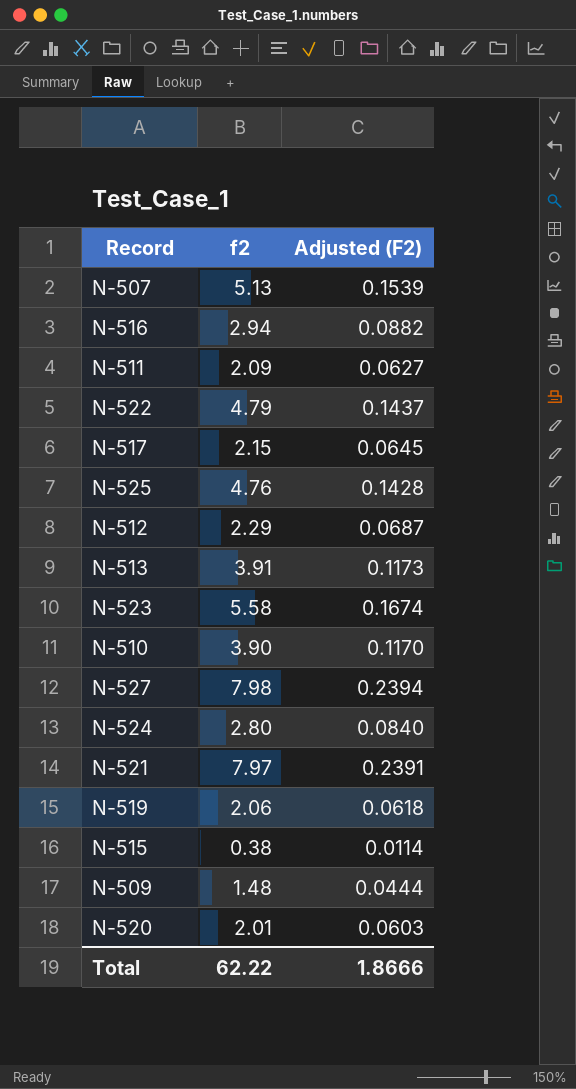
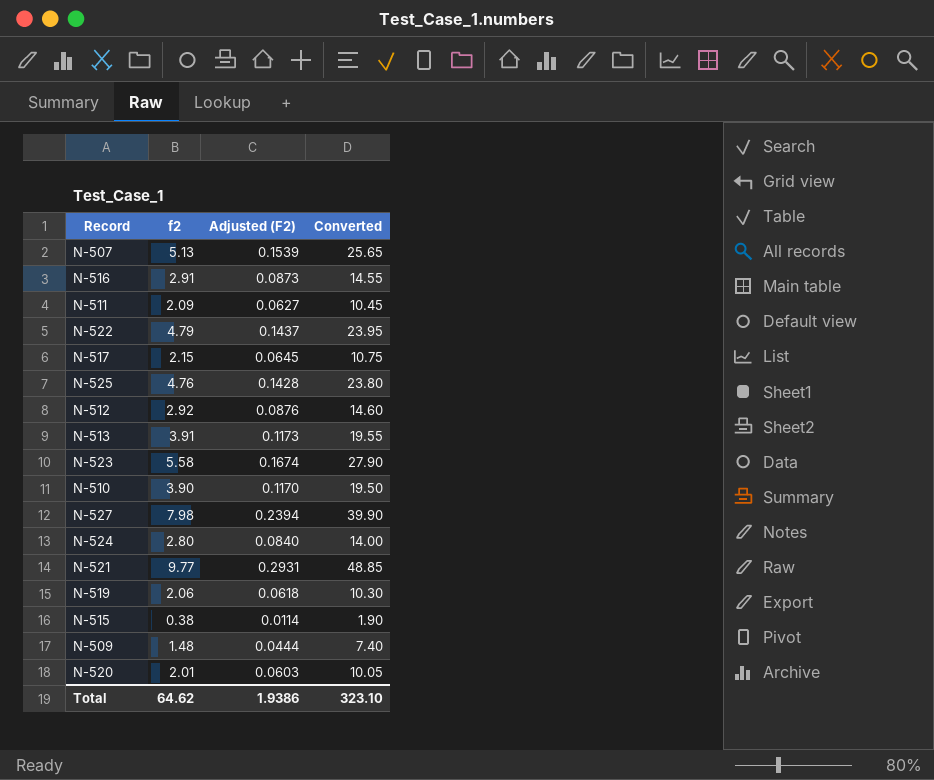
column Converted | formula: none -> [f2] * 5
N-516 | f2: 2.94 -> 2.91
N-516 | Adjusted (F2): 0.0882 -> 0.0873
N-512 | f2: 2.29 -> 2.92
N-512 | Adjusted (F2): 0.0687 -> 0.0876
N-521 | f2: 7.97 -> 9.77
N-521 | Adjusted (F2): 0.2391 -> 0.2931
Total | f2: 62.22 -> 64.62
Total | Adjusted (F2): 1.8666 -> 1.9386

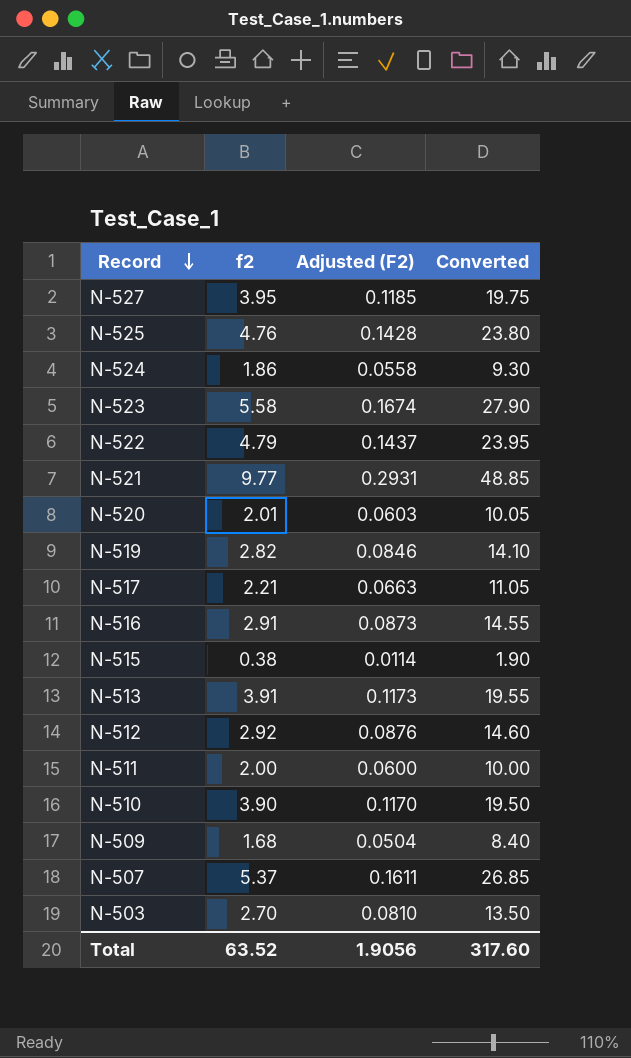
row order: none -> Record descending
N-527 | f2: 7.98 -> 3.95
N-527 | Adjusted (F2): 0.2394 -> 0.1185
N-527 | Converted: 39.90 -> 19.75
N-524 | f2: 2.80 -> 1.86
N-524 | Adjusted (F2): 0.0840 -> 0.0558
N-524 | Converted: 14.00 -> 9.30
N-519 | f2: 2.06 -> 2.82
N-519 | Adjusted (F2): 0.0618 -> 0.0846
N-519 | Converted: 10.30 -> 14.10
N-517 | f2: 2.15 -> 2.21
N-517 | Adjusted (F2): 0.0645 -> 0.0663
N-517 | Converted: 10.75 -> 11.05
N-511 | f2: 2.09 -> 2.00
N-511 | Adjusted (F2): 0.0627 -> 0.0600
N-511 | Converted: 10.45 -> 10.00
N-509 | f2: 1.48 -> 1.68
N-509 | Adjusted (F2): 0.0444 -> 0.0504
N-509 | Converted: 7.40 -> 8.40
N-507 | f2: 5.13 -> 5.37
N-507 | Adjusted (F2): 0.1539 -> 0.1611
N-507 | Converted: 25.65 -> 26.85
row N-503: none -> 2.70 | 0.0810 | 13.50
Total | f2: 64.62 -> 63.52
Total | Adjusted (F2): 1.9386 -> 1.9056
Total | Converted: 323.10 -> 317.60

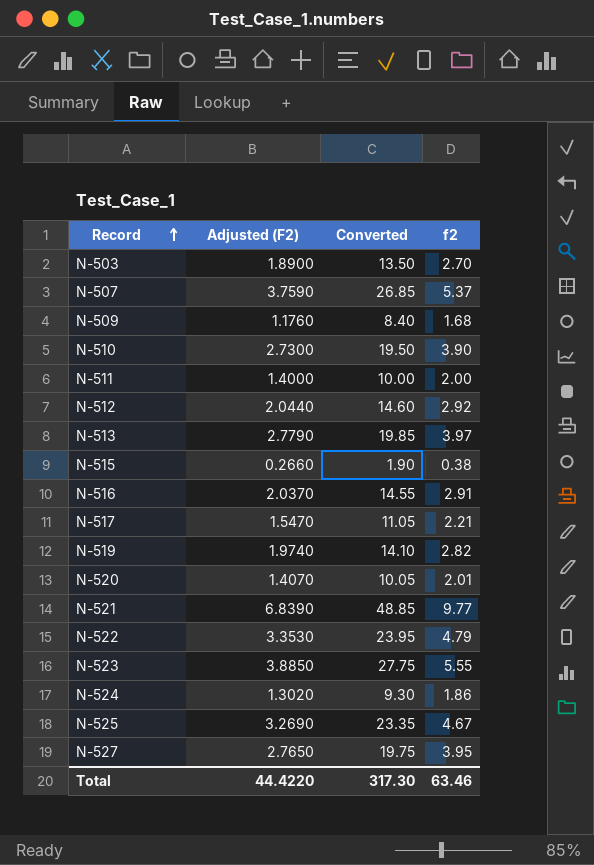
row order: Record descending -> Record ascending
column Adjusted (F2) | formula: [f2] * 0.03 -> [f2] * 0.7
column f2 | position: 2 -> 4
N-513 | Converted: 19.55 -> 19.85
N-513 | f2: 3.91 -> 3.97
N-523 | Converted: 27.90 -> 27.75
N-523 | f2: 5.58 -> 5.55
N-525 | Converted: 23.80 -> 23.35
N-525 | f2: 4.76 -> 4.67
Total | Adjusted (F2): 1.9056 -> 44.4220
Total | Converted: 317.60 -> 317.30
Total | f2: 63.52 -> 63.46

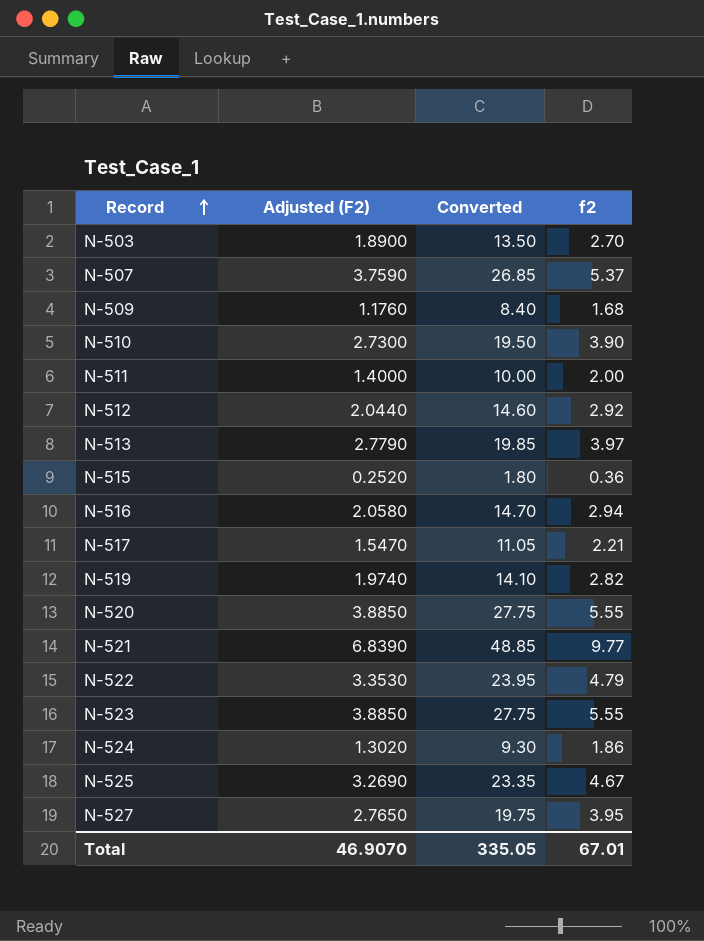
N-515 | Adjusted (F2): 0.2660 -> 0.2520
N-515 | Converted: 1.90 -> 1.80
N-515 | f2: 0.38 -> 0.36
N-516 | Adjusted (F2): 2.0370 -> 2.0580
N-516 | Converted: 14.55 -> 14.70
N-516 | f2: 2.91 -> 2.94
N-520 | Adjusted (F2): 1.4070 -> 3.8850
N-520 | Converted: 10.05 -> 27.75
N-520 | f2: 2.01 -> 5.55
Total | Adjusted (F2): 44.4220 -> 46.9070
Total | Converted: 317.30 -> 335.05
Total | f2: 63.46 -> 67.01

